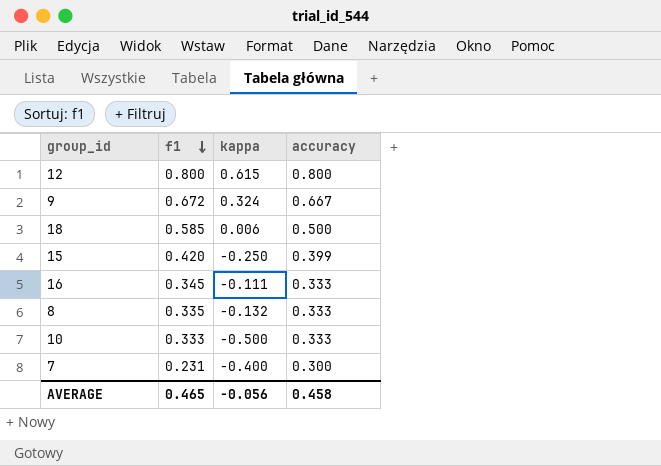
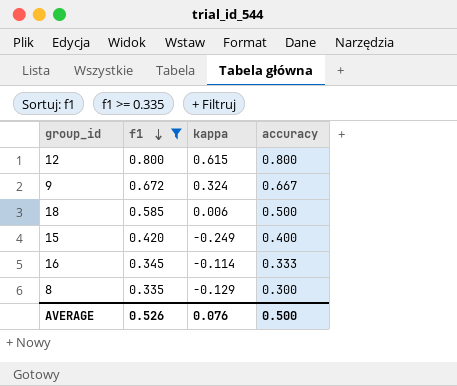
filter: none -> f1 >= 0.335
15 | kappa: -0.250 -> -0.249
15 | accuracy: 0.399 -> 0.400
16 | kappa: -0.111 -> -0.114
8 | kappa: -0.132 -> -0.129
8 | accuracy: 0.333 -> 0.300
AVERAGE | f1: 0.465 -> 0.526
AVERAGE | kappa: -0.056 -> 0.076
AVERAGE | accuracy: 0.458 -> 0.500

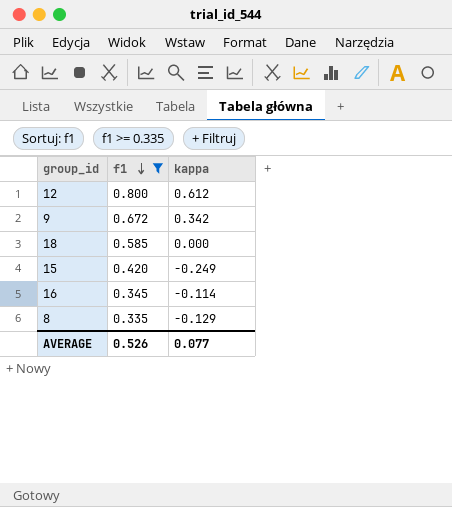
column accuracy | position: 4 -> none
12 | kappa: 0.615 -> 0.612
9 | kappa: 0.324 -> 0.342
18 | kappa: 0.006 -> 0.000
AVERAGE | kappa: 0.076 -> 0.077

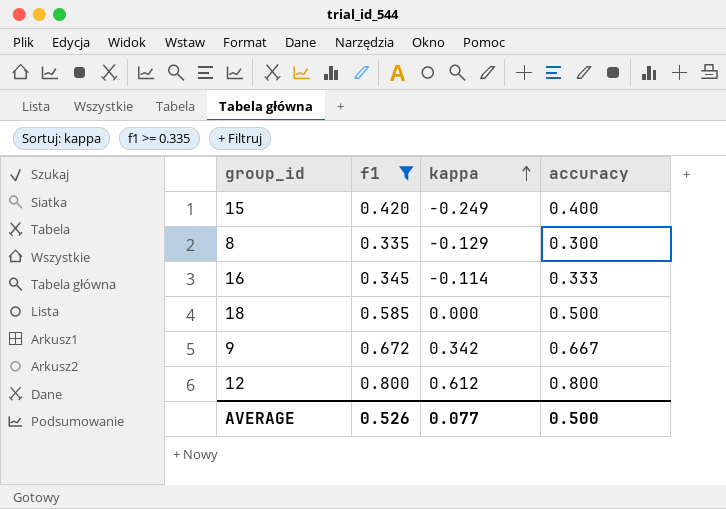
row order: f1 descending -> kappa ascending
column accuracy | position: none -> 4

